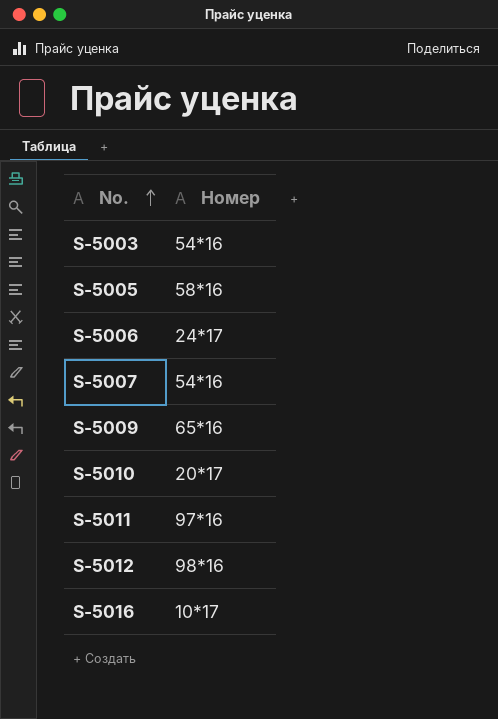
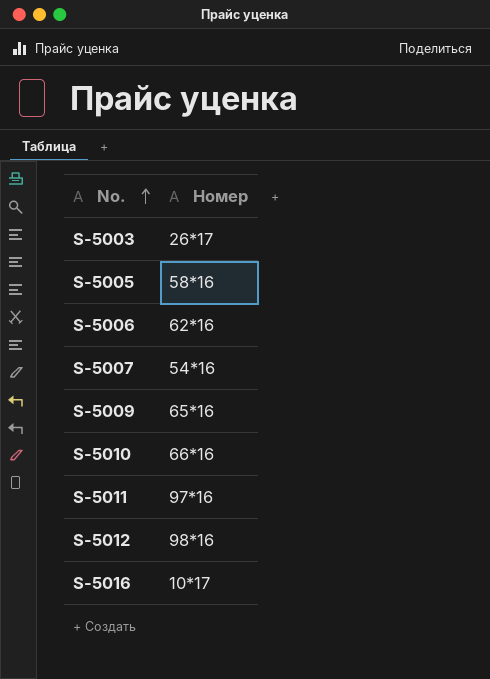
S-5003 | Номер: 54*16 -> 26*17
S-5006 | Номер: 24*17 -> 62*16
S-5010 | Номер: 20*17 -> 66*16

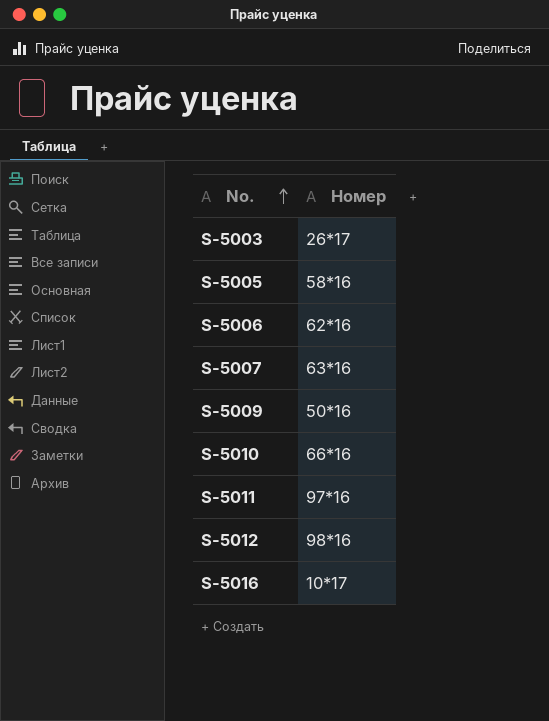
S-5007 | Номер: 54*16 -> 63*16
S-5009 | Номер: 65*16 -> 50*16

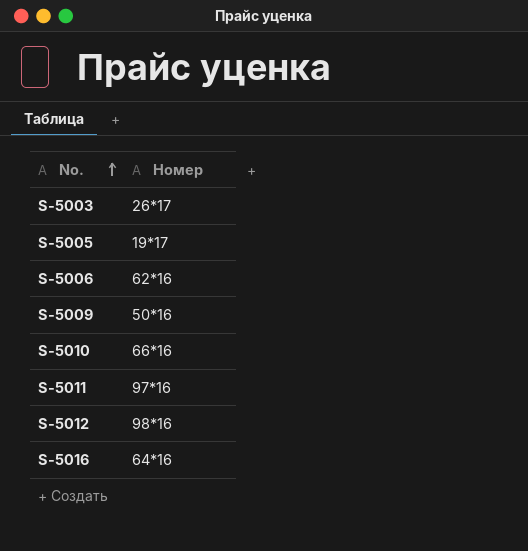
row S-5007: 63*16 -> none
S-5005 | Номер: 58*16 -> 19*17
S-5016 | Номер: 10*17 -> 64*16

